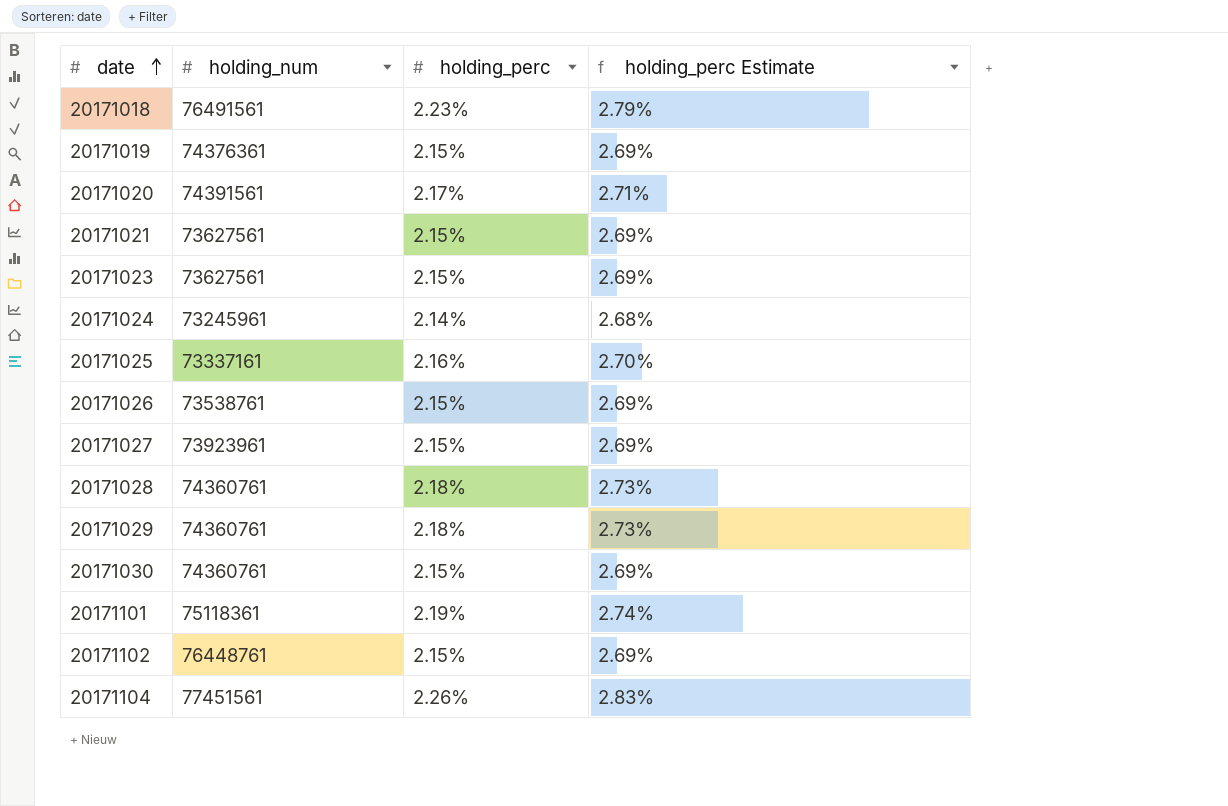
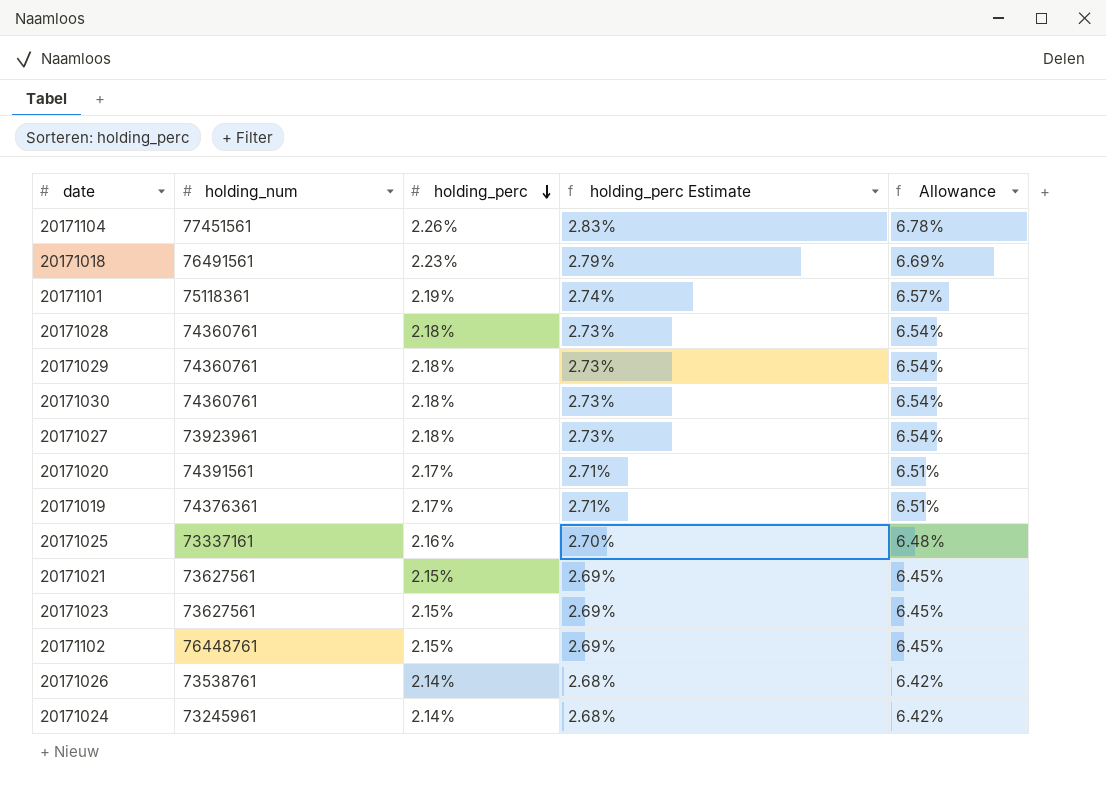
row order: date ascending -> holding_perc descending
column Allowance | formula: none -> [holding_perc] * 3
20171030 | holding_perc: 2.15% -> 2.18%
20171030 | holding_perc Estimate: 2.69% -> 2.73%
20171027 | holding_perc: 2.15% -> 2.18%
20171027 | holding_perc Estimate: 2.69% -> 2.73%
20171019 | holding_perc: 2.15% -> 2.17%
20171019 | holding_perc Estimate: 2.69% -> 2.71%
20171026 | holding_perc: 2.15% -> 2.14%
20171026 | holding_perc Estimate: 2.69% -> 2.68%

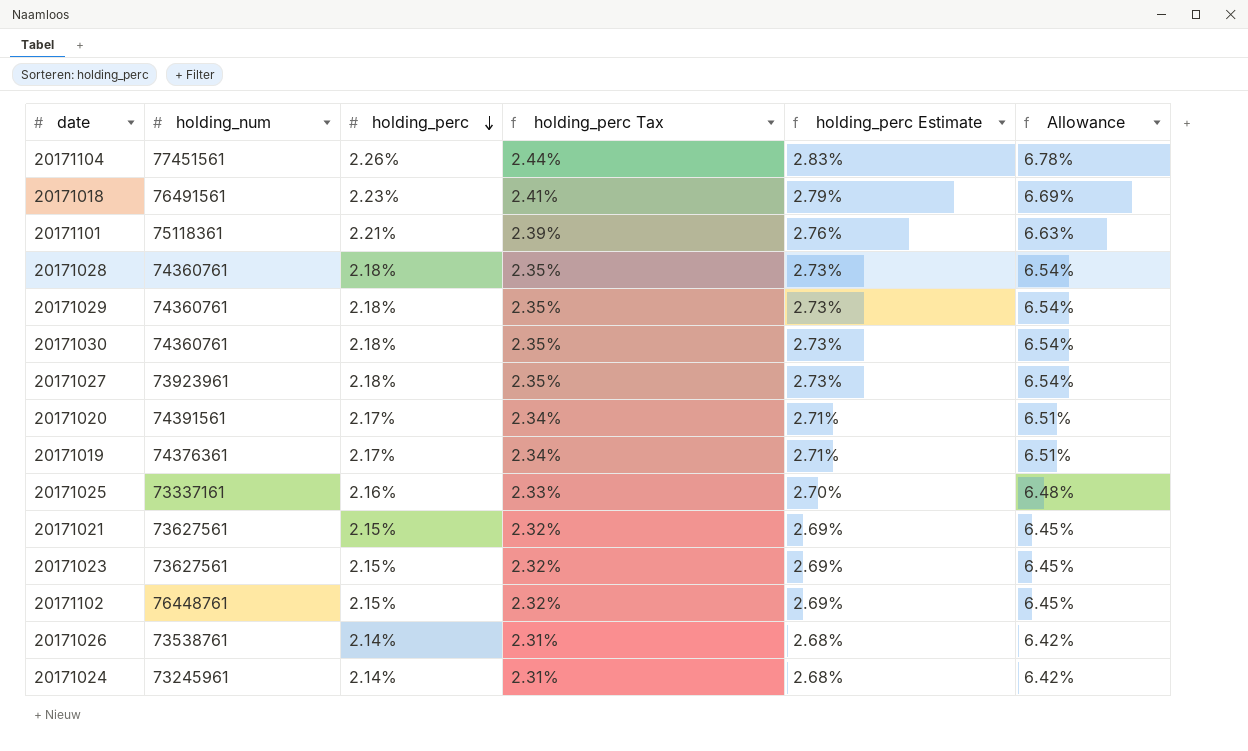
column holding_perc Tax | formula: none -> [holding_perc] * 1.08
20171101 | holding_perc: 2.19% -> 2.21%
20171101 | holding_perc Estimate: 2.74% -> 2.76%
20171101 | Allowance: 6.57% -> 6.63%

